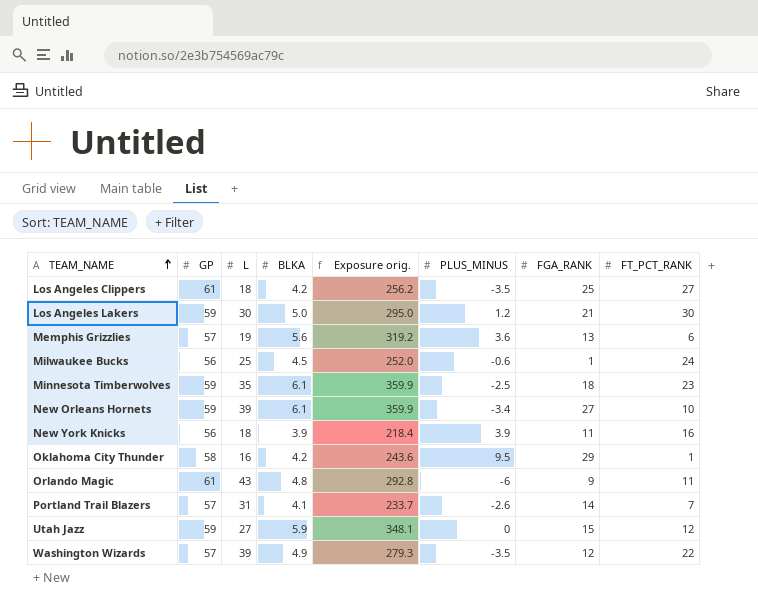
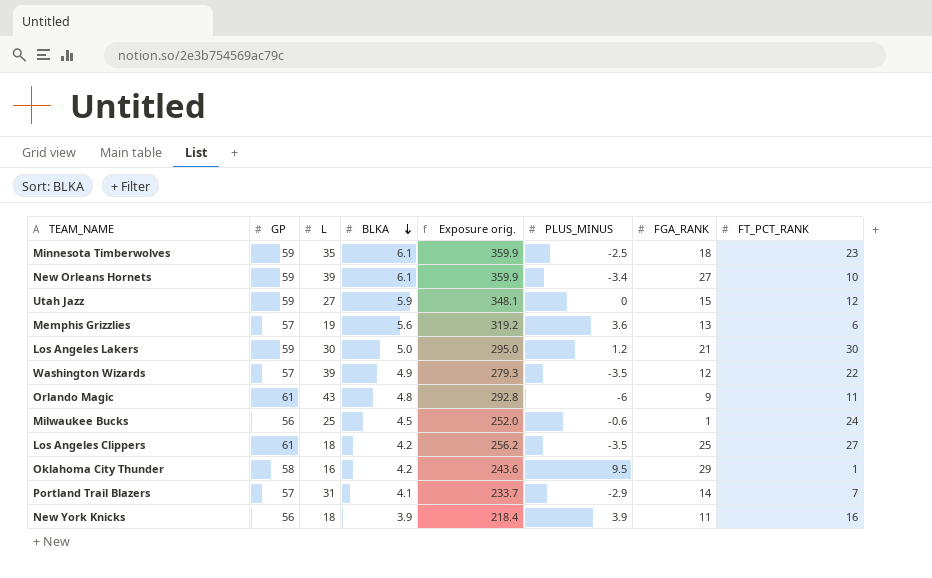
row order: TEAM_NAME ascending -> BLKA descending
Portland Trail Blazers | PLUS_MINUS: -2.6 -> -2.9

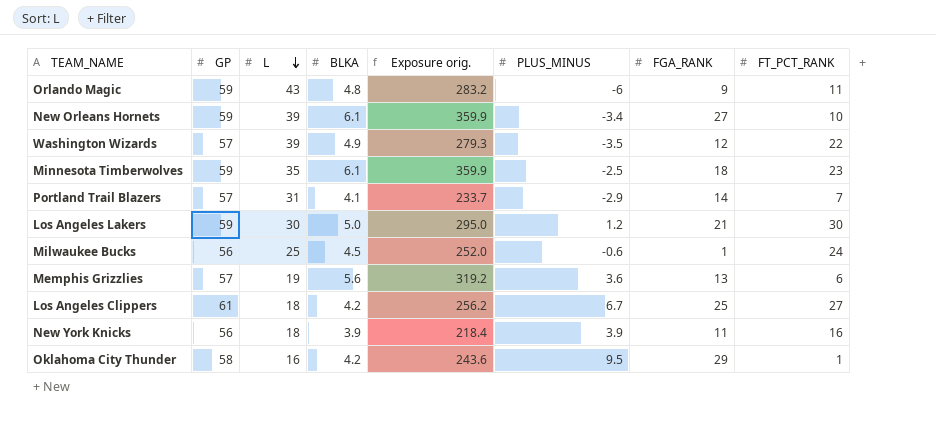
row order: BLKA descending -> L descending
row Utah Jazz: 59 | 27 | 5.9 | 348.1 | 0 | 15 | 12 -> none
Orlando Magic | GP: 61 -> 59
Orlando Magic | Exposure orig.: 292.8 -> 283.2
Los Angeles Clippers | PLUS_MINUS: -3.5 -> 6.7

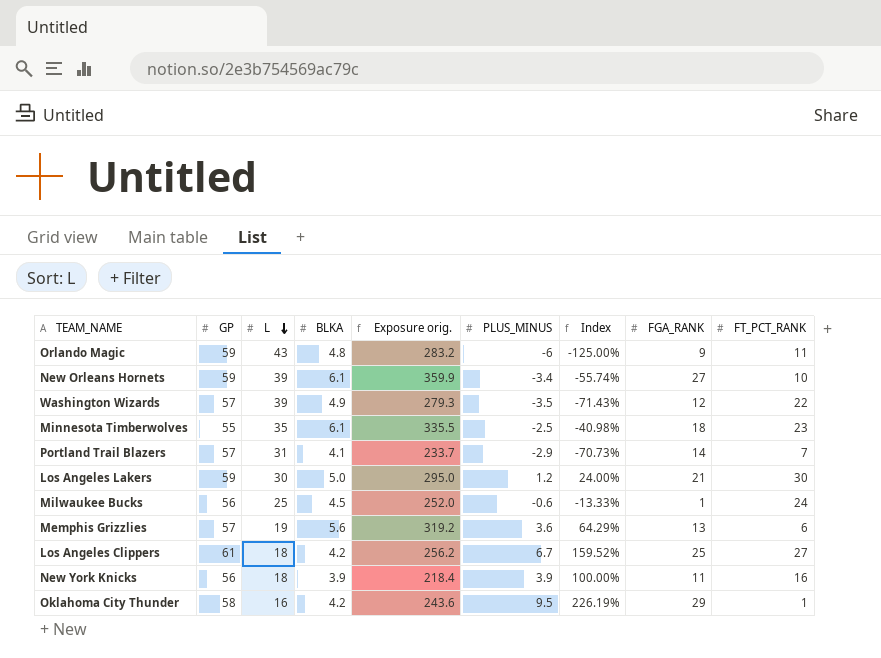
column Index | formula: none -> [PLUS_MINUS] / [BLKA]
Minnesota Timberwolves | GP: 59 -> 55
Minnesota Timberwolves | Exposure orig.: 359.9 -> 335.5

